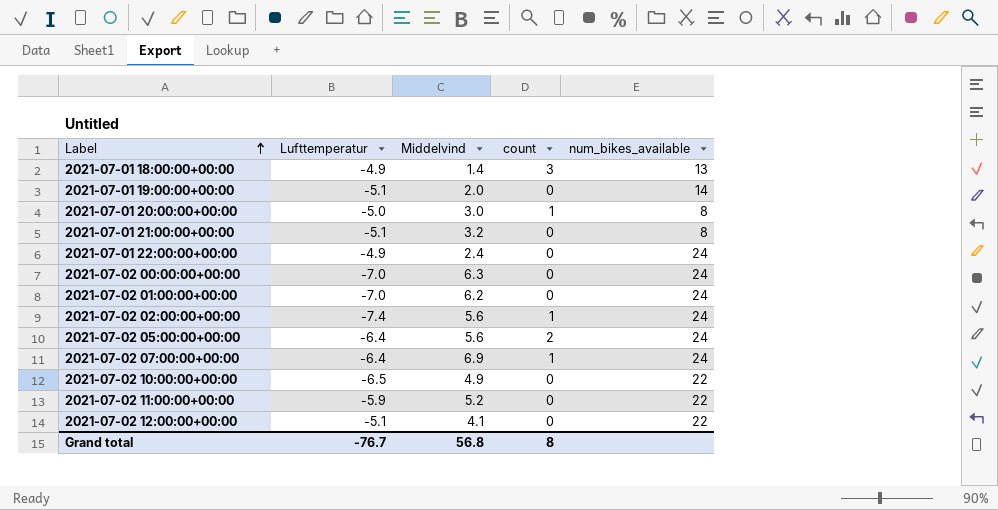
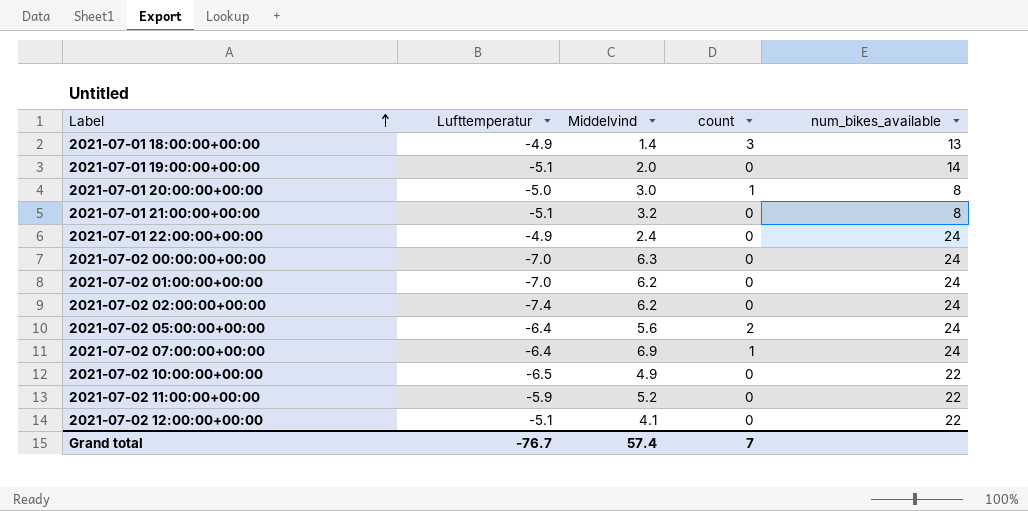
2021-07-02 02:00:00+00:00 | Middelvind: 5.6 -> 6.2
2021-07-02 02:00:00+00:00 | count: 1 -> 0
Grand total | Middelvind: 56.8 -> 57.4
Grand total | count: 8 -> 7

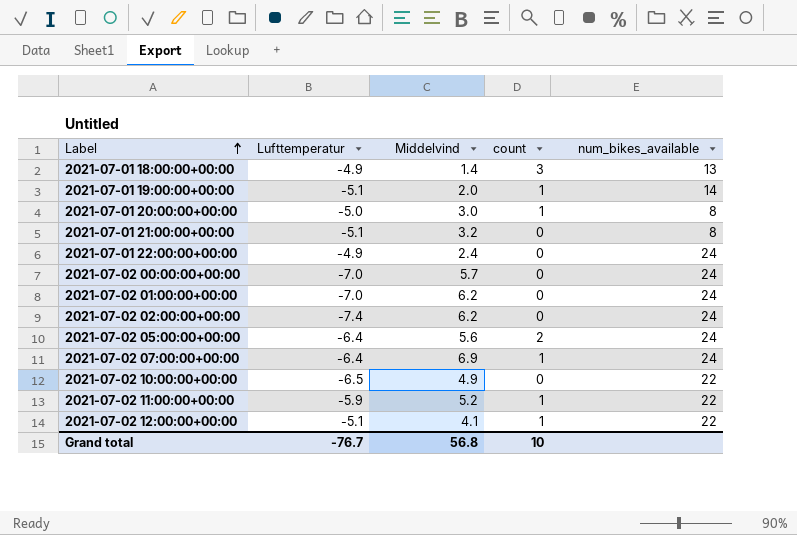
2021-07-01 19:00:00+00:00 | count: 0 -> 1
2021-07-02 00:00:00+00:00 | Middelvind: 6.3 -> 5.7
2021-07-02 11:00:00+00:00 | count: 0 -> 1
2021-07-02 12:00:00+00:00 | count: 0 -> 1
Grand total | Middelvind: 57.4 -> 56.8
Grand total | count: 7 -> 10

